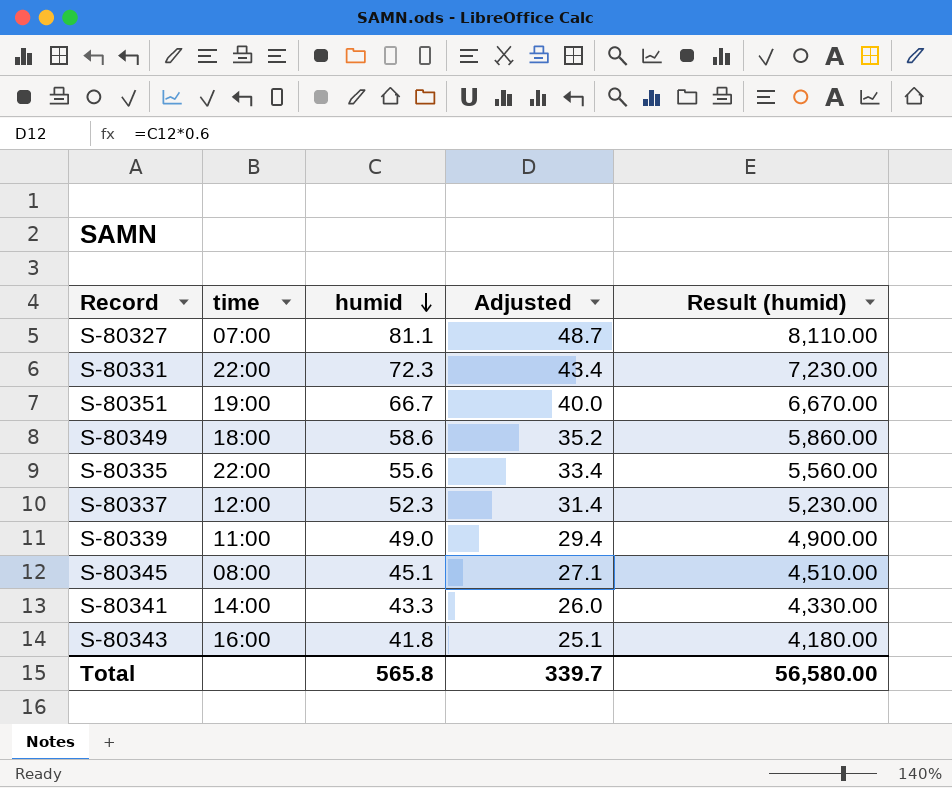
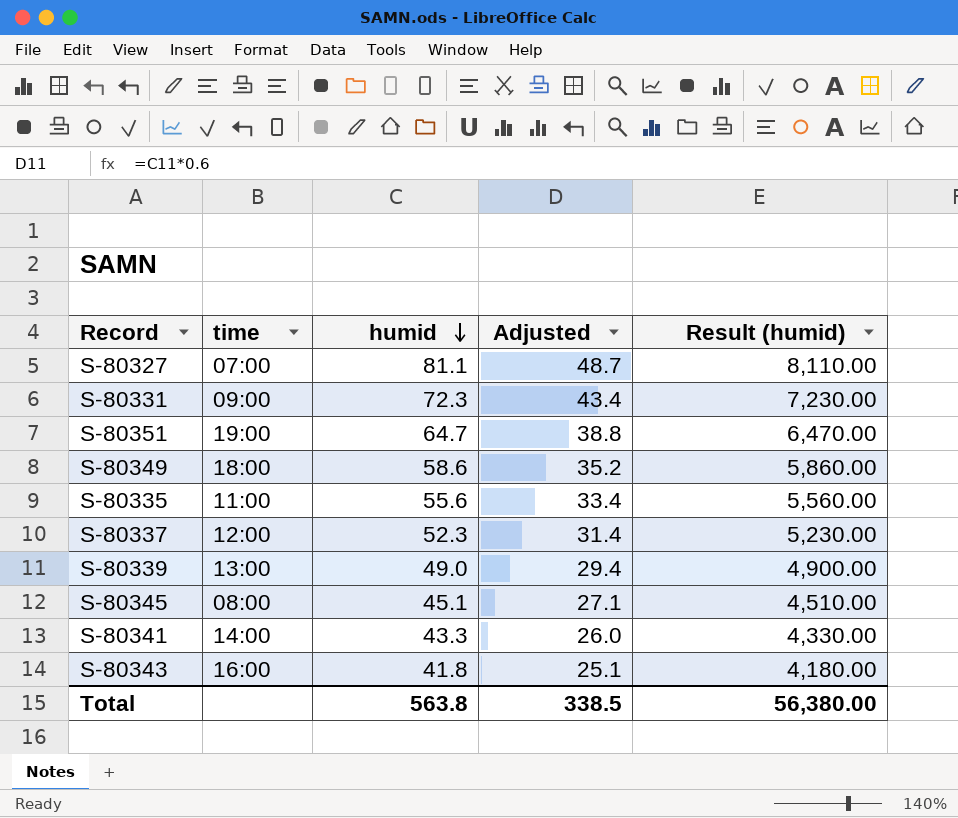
S-80331 | time: 22:00 -> 09:00
S-80351 | humid: 66.7 -> 64.7
S-80351 | Adjusted: 40.0 -> 38.8
S-80351 | Result (humid): 6,670.00 -> 6,470.00
S-80335 | time: 22:00 -> 11:00
S-80339 | time: 11:00 -> 13:00
Total | humid: 565.8 -> 563.8
Total | Adjusted: 339.7 -> 338.5
Total | Result (humid): 56,580.00 -> 56,380.00

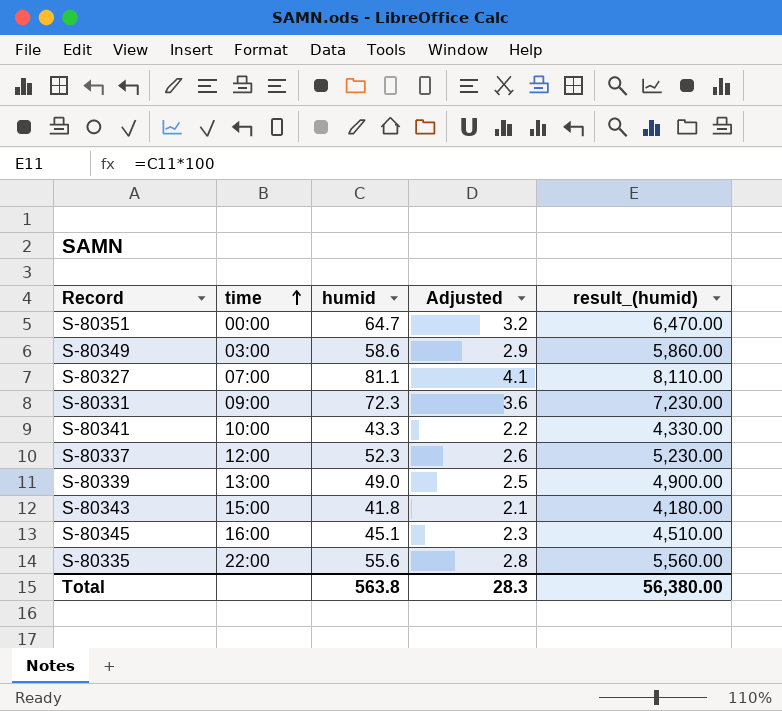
row order: humid descending -> time ascending
column Adjusted | formula: [humid] * 0.6 -> [humid] * 0.05
column name: Result (humid) -> result_(humid)
S-80351 | time: 19:00 -> 00:00
S-80349 | time: 18:00 -> 03:00
S-80341 | time: 14:00 -> 10:00
S-80343 | time: 16:00 -> 15:00
S-80345 | time: 08:00 -> 16:00
S-80335 | time: 11:00 -> 22:00
Total | Adjusted: 338.5 -> 28.3

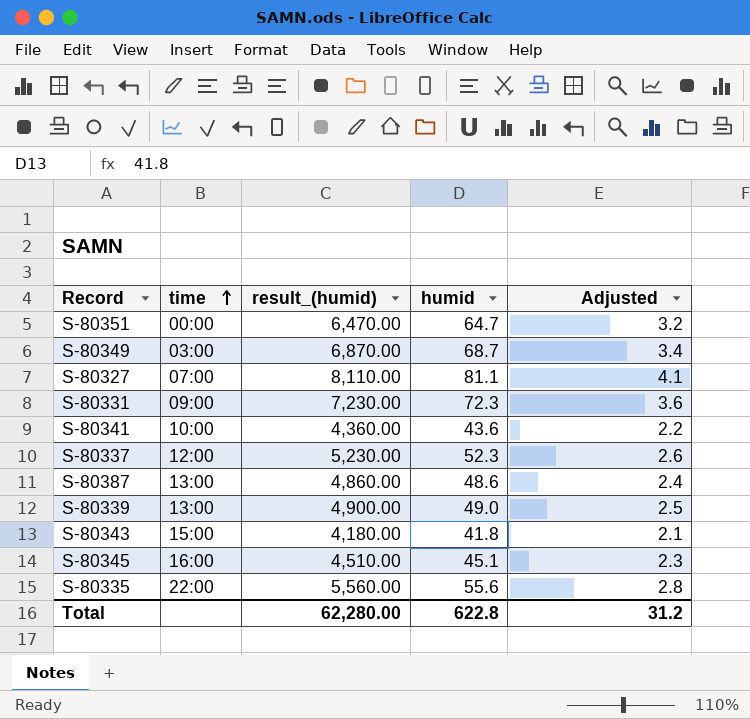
column result_(humid) | position: 5 -> 3
S-80349 | result_(humid): 5,860.00 -> 6,870.00
S-80349 | humid: 58.6 -> 68.7
S-80349 | Adjusted: 2.9 -> 3.4
S-80341 | result_(humid): 4,330.00 -> 4,360.00
S-80341 | humid: 43.3 -> 43.6
row S-80387: none -> 13:00 | 4,860.00 | 48.6 | 2.4
Total | result_(humid): 56,380.00 -> 62,280.00
Total | humid: 563.8 -> 622.8
Total | Adjusted: 28.3 -> 31.2

